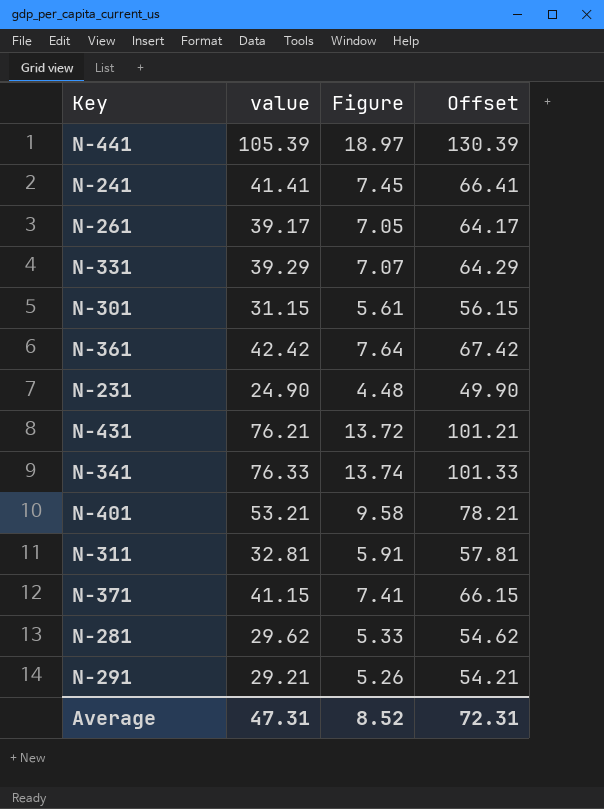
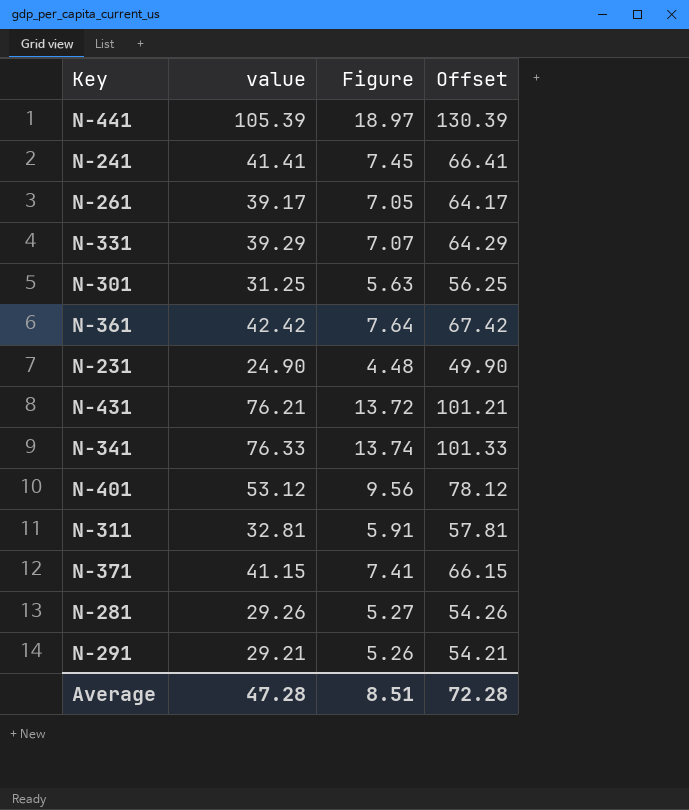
N-301 | value: 31.15 -> 31.25
N-301 | Figure: 5.61 -> 5.63
N-301 | Offset: 56.15 -> 56.25
N-401 | value: 53.21 -> 53.12
N-401 | Figure: 9.58 -> 9.56
N-401 | Offset: 78.21 -> 78.12
N-281 | value: 29.62 -> 29.26
N-281 | Figure: 5.33 -> 5.27
N-281 | Offset: 54.62 -> 54.26
Average | value: 47.31 -> 47.28
Average | Figure: 8.52 -> 8.51
Average | Offset: 72.31 -> 72.28

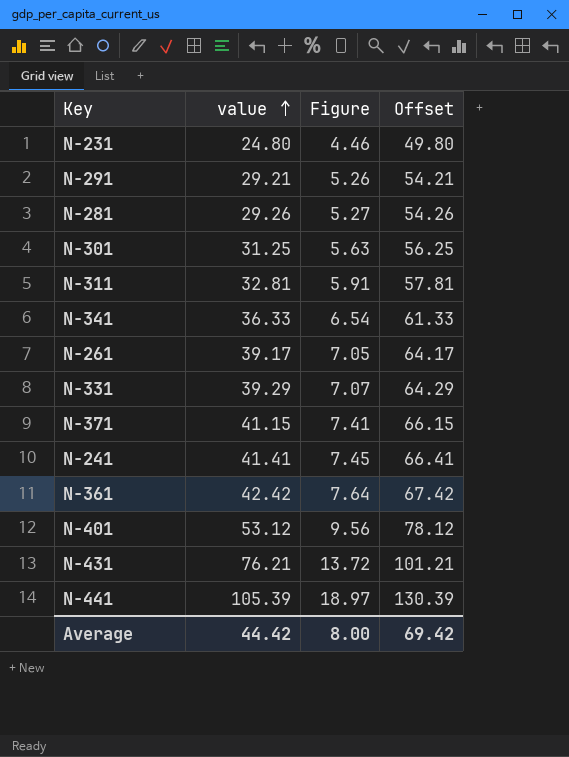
row order: none -> value ascending
N-231 | value: 24.90 -> 24.80
N-231 | Figure: 4.48 -> 4.46
N-231 | Offset: 49.90 -> 49.80
N-341 | value: 76.33 -> 36.33
N-341 | Figure: 13.74 -> 6.54
N-341 | Offset: 101.33 -> 61.33
Average | value: 47.28 -> 44.42
Average | Figure: 8.51 -> 8.00
Average | Offset: 72.28 -> 69.42

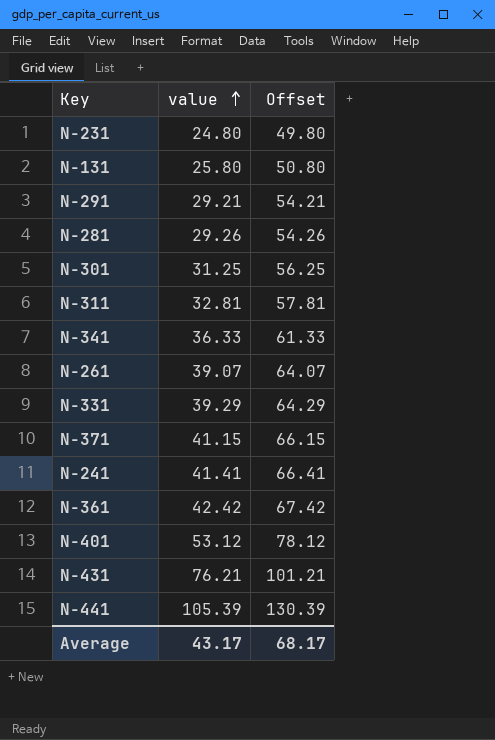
column Figure | formula: [value] * 0.18 -> none
row N-131: none -> 25.80 | 50.80
N-261 | value: 39.17 -> 39.07
N-261 | Offset: 64.17 -> 64.07
Average | value: 44.42 -> 43.17
Average | Offset: 69.42 -> 68.17

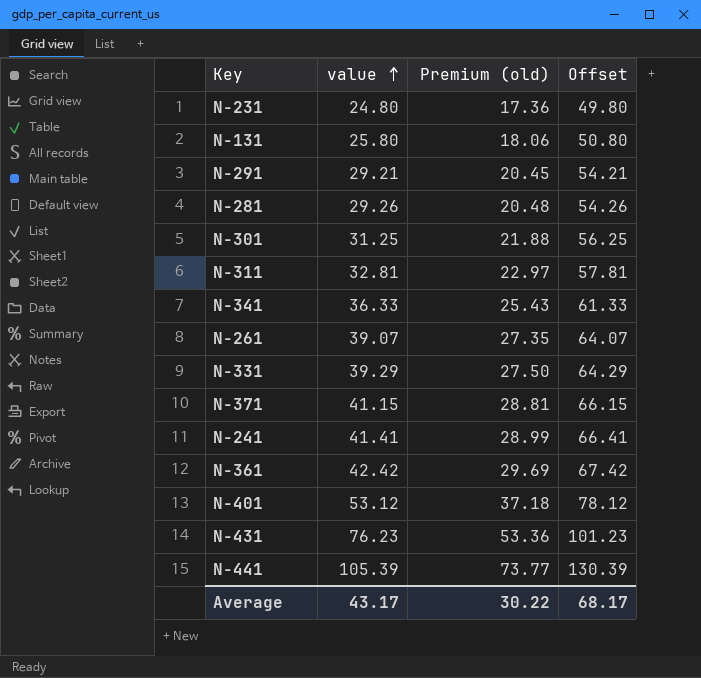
column Premium (old) | formula: none -> [value] * 0.7
N-431 | value: 76.21 -> 76.23
N-431 | Offset: 101.21 -> 101.23

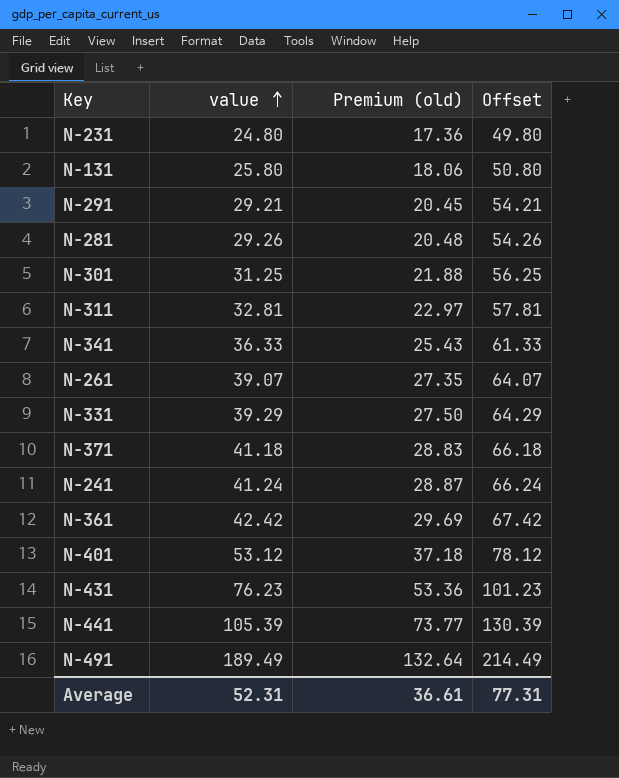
N-371 | value: 41.15 -> 41.18
N-371 | Premium (old): 28.81 -> 28.83
N-371 | Offset: 66.15 -> 66.18
N-241 | value: 41.41 -> 41.24
N-241 | Premium (old): 28.99 -> 28.87
N-241 | Offset: 66.41 -> 66.24
row N-491: none -> 189.49 | 132.64 | 214.49
Average | value: 43.17 -> 52.31
Average | Premium (old): 30.22 -> 36.61
Average | Offset: 68.17 -> 77.31

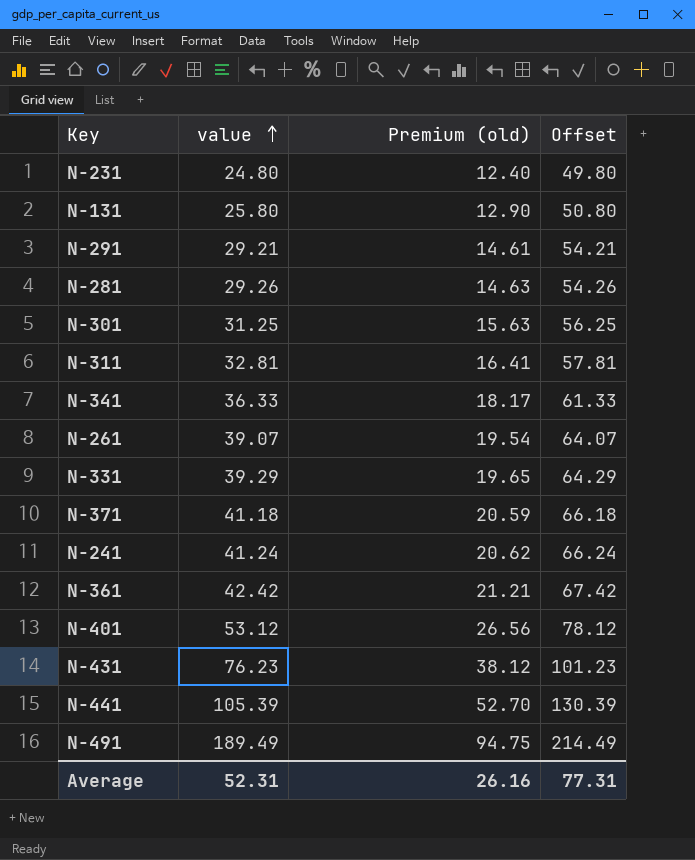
column Premium (old) | formula: [value] * 0.7 -> [value] * 0.5
Average | Premium (old): 36.61 -> 26.16

